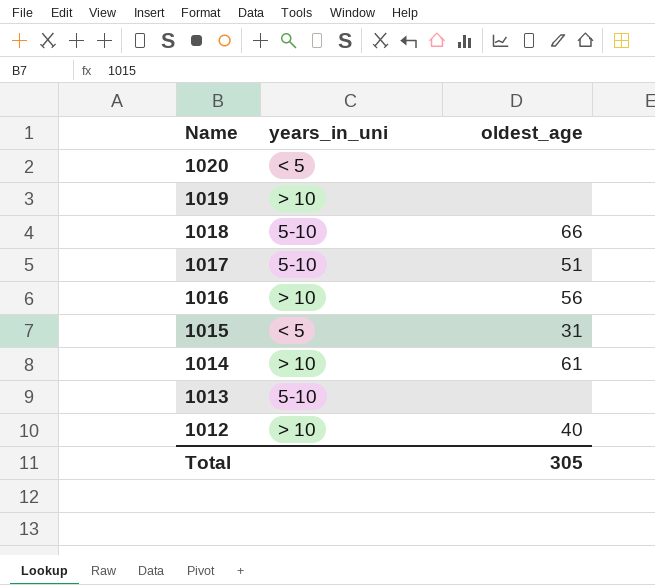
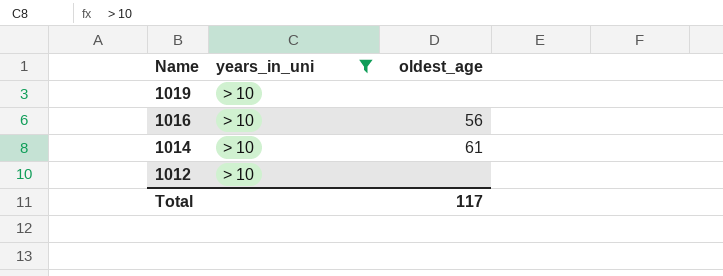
filter: none -> years_in_uni = > 10
1012 | oldest_age: 40 -> none
Total | oldest_age: 305 -> 117

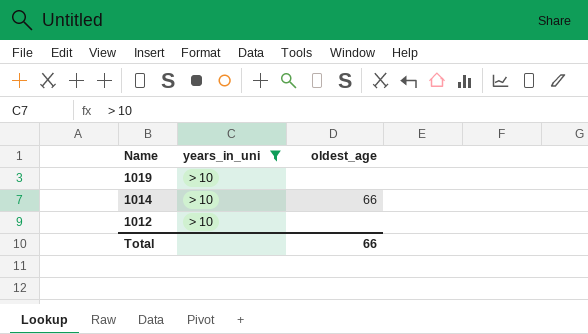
row 1016: > 10 | 56 -> none
1014 | oldest_age: 61 -> 66
Total | oldest_age: 117 -> 66

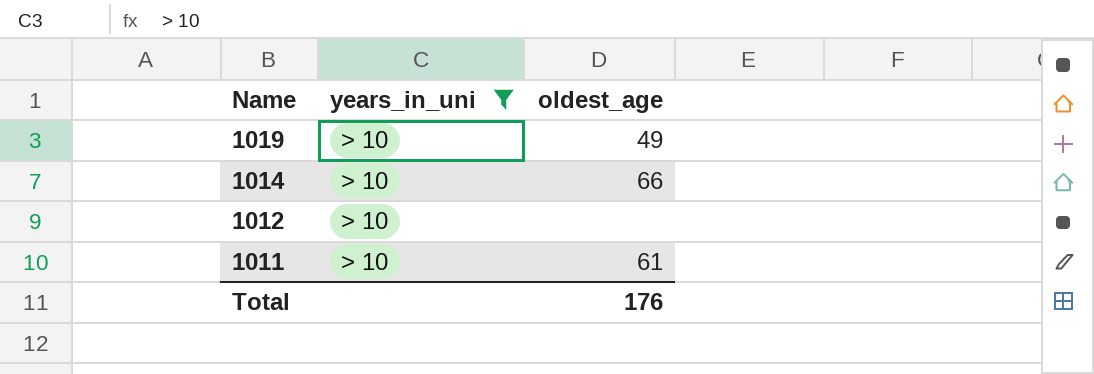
1019 | oldest_age: none -> 49
row 1011: none -> > 10 | 61
Total | oldest_age: 66 -> 176

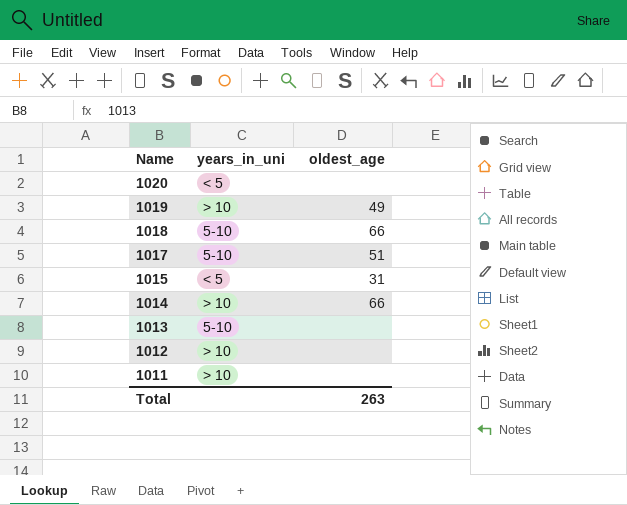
filter: years_in_uni = > 10 -> none
1011 | oldest_age: 61 -> none
Total | oldest_age: 176 -> 263

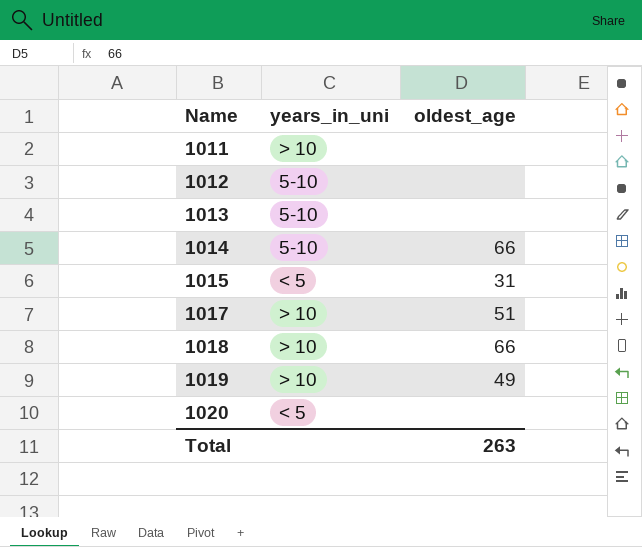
row order: Name descending -> Name ascending
1012 | years_in_uni: > 10 -> 5-10
1014 | years_in_uni: > 10 -> 5-10
1017 | years_in_uni: 5-10 -> > 10
1018 | years_in_uni: 5-10 -> > 10

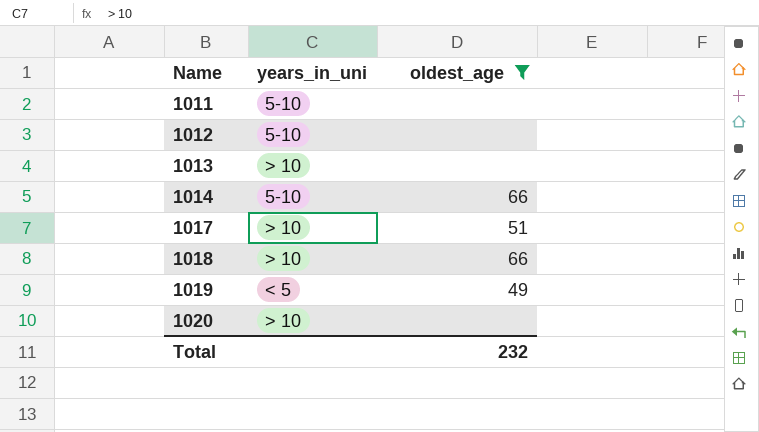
filter: none -> oldest_age != 31
1011 | years_in_uni: > 10 -> 5-10
1013 | years_in_uni: 5-10 -> > 10
1019 | years_in_uni: > 10 -> < 5
1020 | years_in_uni: < 5 -> > 10
Total | oldest_age: 263 -> 232

